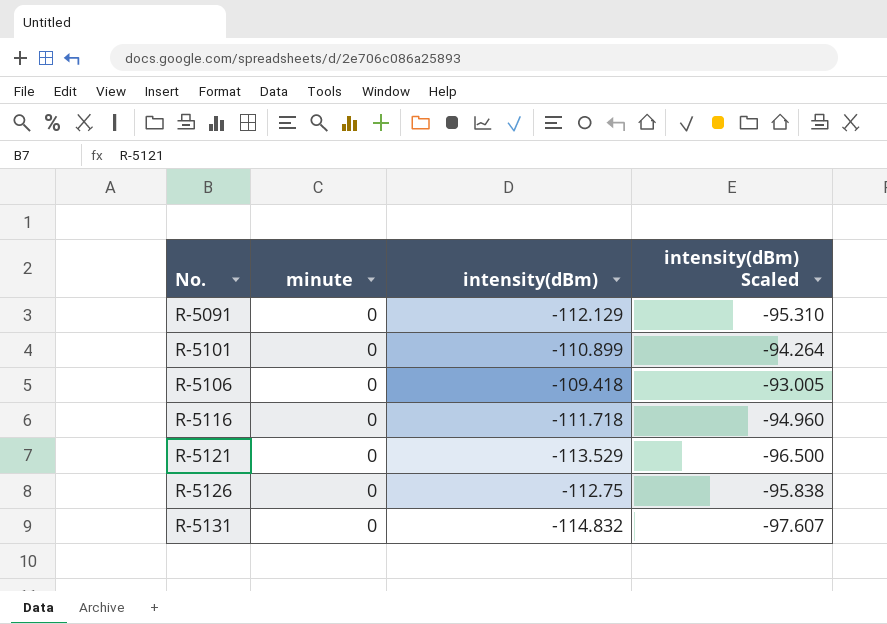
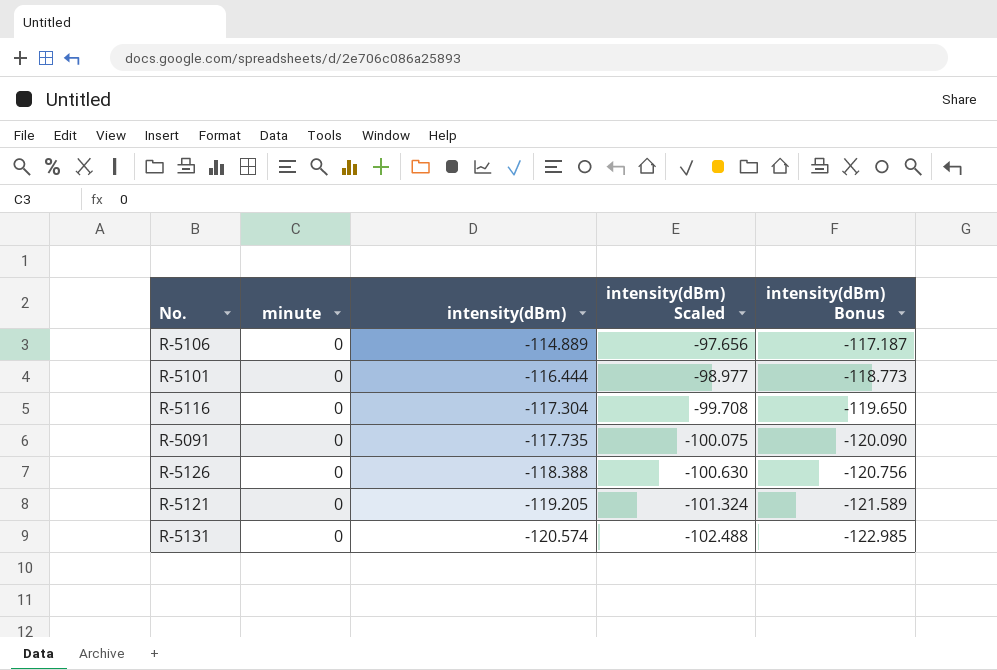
row order: No. ascending -> intensity(dBm) descending
column intensity(dBm) Bonus | formula: none -> [intensity(dBm)] * 1.02
R-5106 | intensity(dBm): -109.418 -> -114.889
R-5106 | intensity(dBm) Scaled: -93.005 -> -97.656
R-5101 | intensity(dBm): -110.899 -> -116.444
R-5101 | intensity(dBm) Scaled: -94.264 -> -98.977
R-5116 | intensity(dBm): -111.718 -> -117.304
R-5116 | intensity(dBm) Scaled: -94.960 -> -99.708
R-5091 | intensity(dBm): -112.129 -> -117.735
R-5091 | intensity(dBm) Scaled: -95.310 -> -100.075
R-5126 | intensity(dBm): -112.75 -> -118.388
R-5126 | intensity(dBm) Scaled: -95.838 -> -100.630
R-5121 | intensity(dBm): -113.529 -> -119.205
R-5121 | intensity(dBm) Scaled: -96.500 -> -101.324
R-5131 | intensity(dBm): -114.832 -> -120.574
R-5131 | intensity(dBm) Scaled: -97.607 -> -102.488

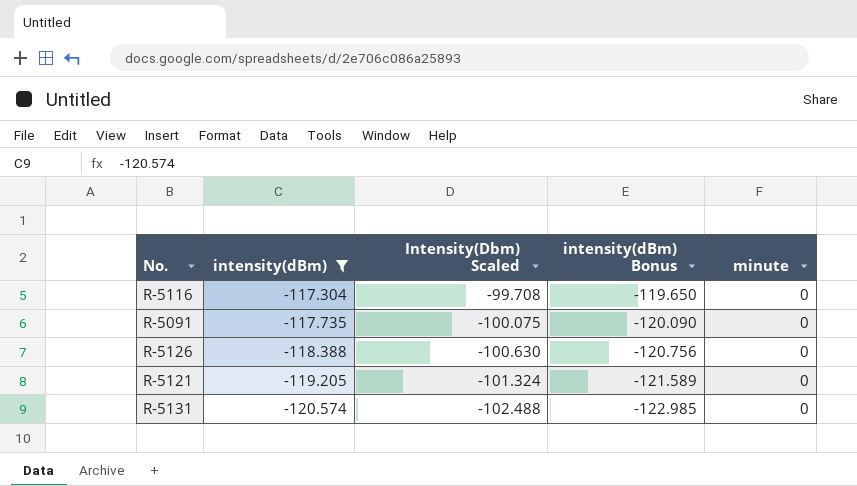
filter: none -> intensity(dBm) <= -117.304
column name: intensity(dBm) Scaled -> Intensity(Dbm) Scaled
column minute | position: 2 -> 5

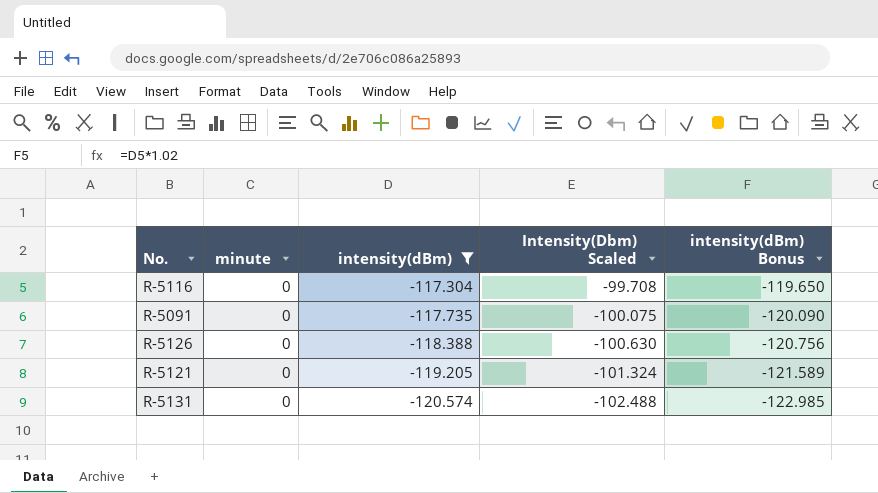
column minute | position: 5 -> 2

